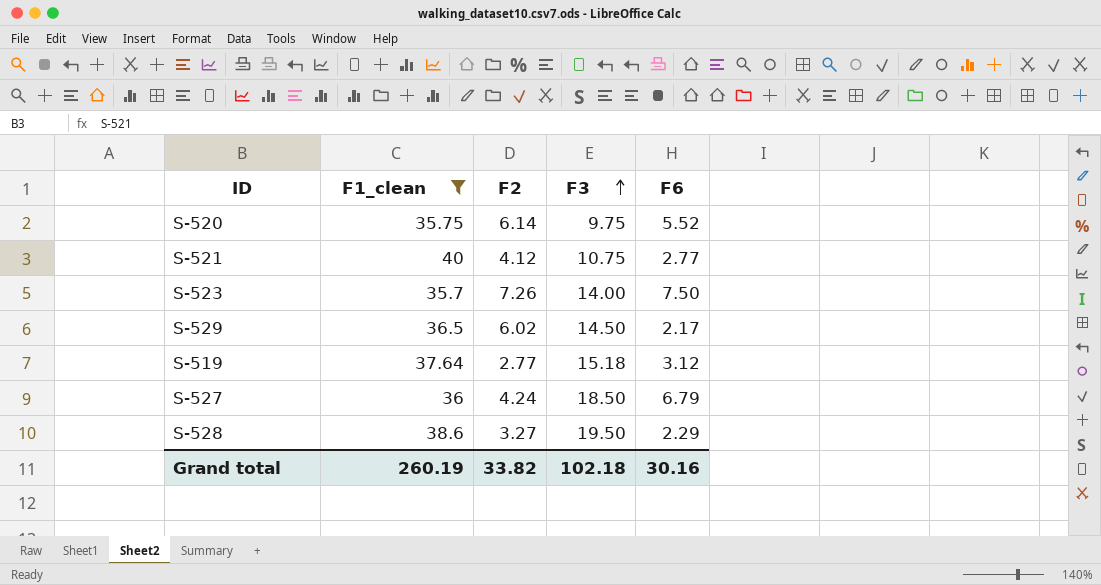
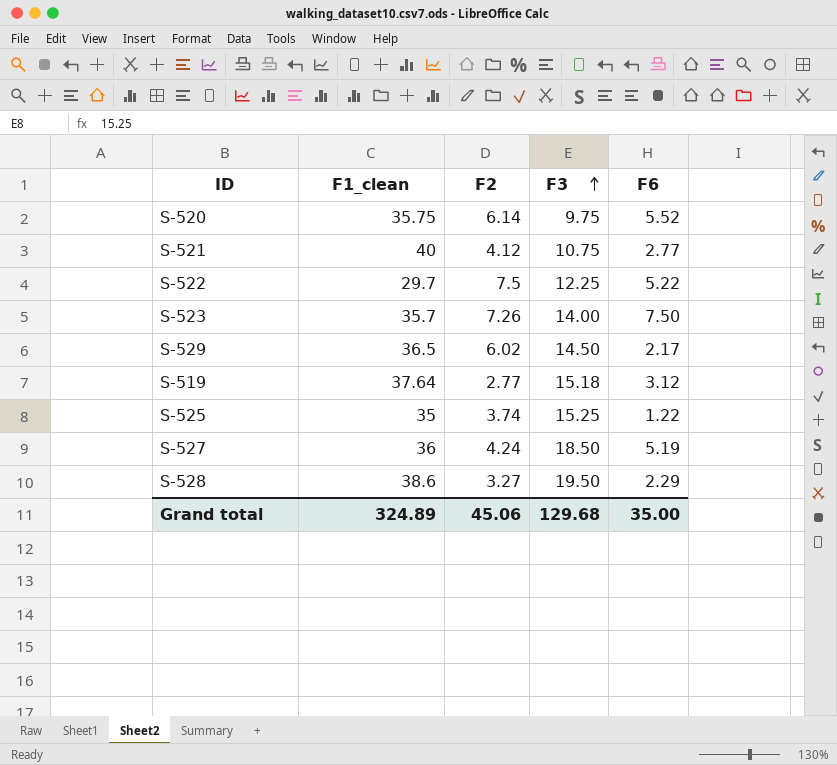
filter: F1_clean >= 35.7 -> none
S-527 | F6: 6.79 -> 5.19
Grand total | F1_clean: 260.19 -> 324.89
Grand total | F2: 33.82 -> 45.06
Grand total | F3: 102.18 -> 129.68
Grand total | F6: 30.16 -> 35.00

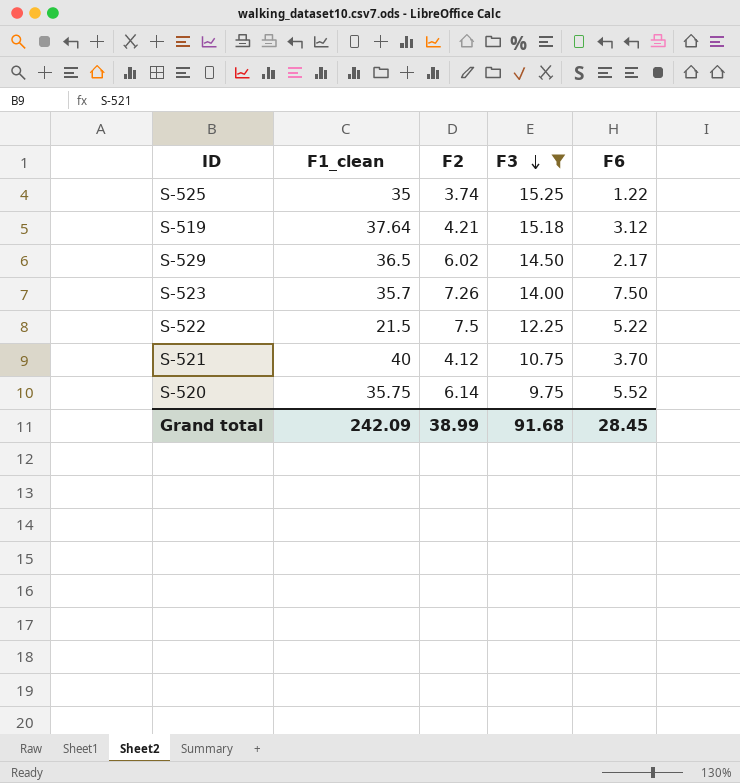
filter: none -> F3 <= 15.25
row order: F3 ascending -> F3 descending
S-519 | F2: 2.77 -> 4.21
S-522 | F1_clean: 29.7 -> 21.5
S-521 | F6: 2.77 -> 3.70
Grand total | F1_clean: 324.89 -> 242.09
Grand total | F2: 45.06 -> 38.99
Grand total | F3: 129.68 -> 91.68
Grand total | F6: 35.00 -> 28.45

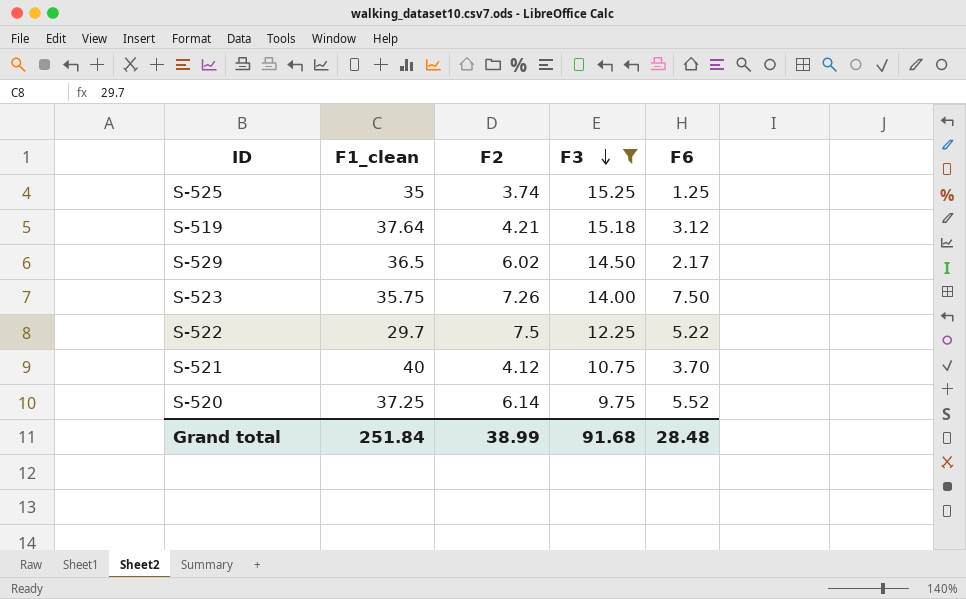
S-525 | F6: 1.22 -> 1.25
S-523 | F1_clean: 35.7 -> 35.75
S-522 | F1_clean: 21.5 -> 29.7
S-520 | F1_clean: 35.75 -> 37.25
Grand total | F1_clean: 242.09 -> 251.84
Grand total | F6: 28.45 -> 28.48

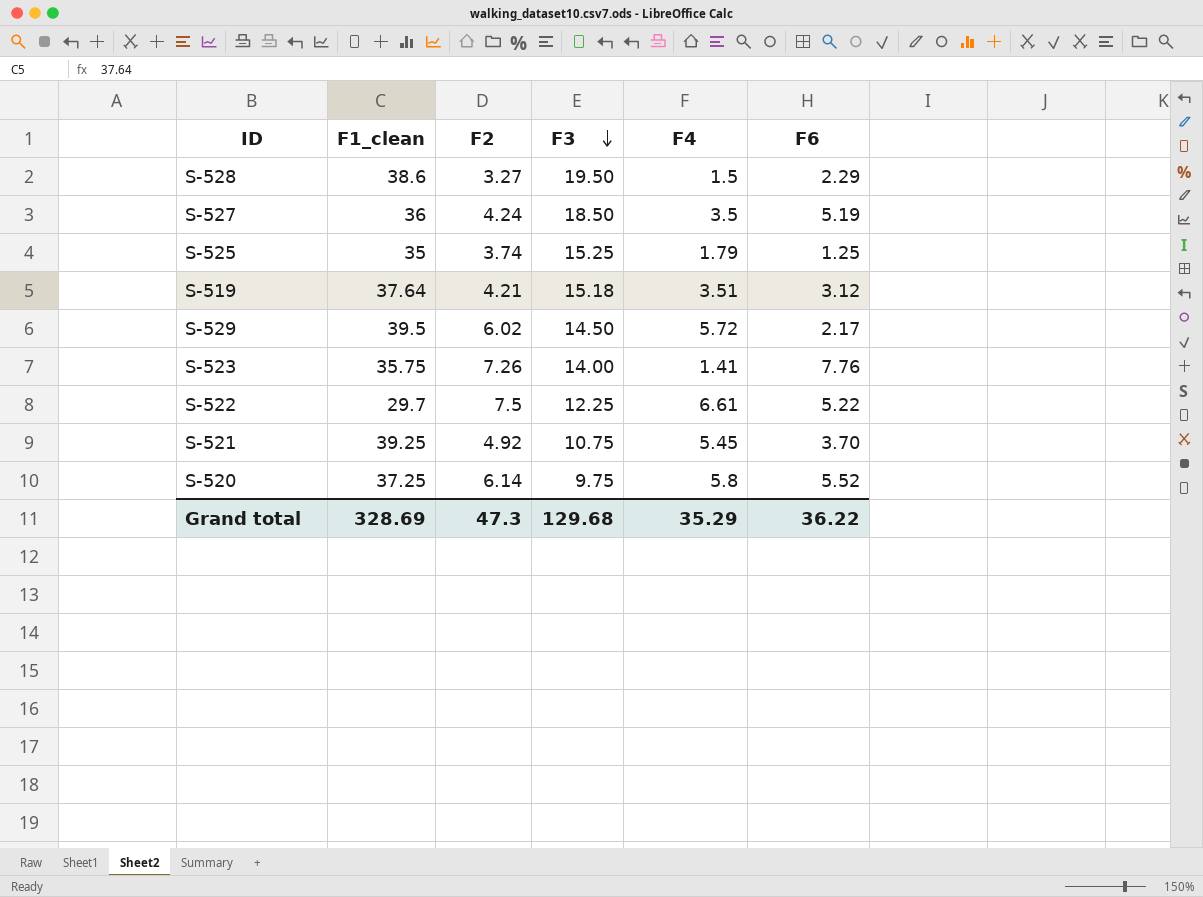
filter: F3 <= 15.25 -> none
column F4 | position: none -> 5
S-529 | F1_clean: 36.5 -> 39.5
S-523 | F6: 7.50 -> 7.76
S-521 | F1_clean: 40 -> 39.25
S-521 | F2: 4.12 -> 4.92
Grand total | F1_clean: 251.84 -> 328.69
Grand total | F2: 38.99 -> 47.3
Grand total | F3: 91.68 -> 129.68
Grand total | F6: 28.48 -> 36.22

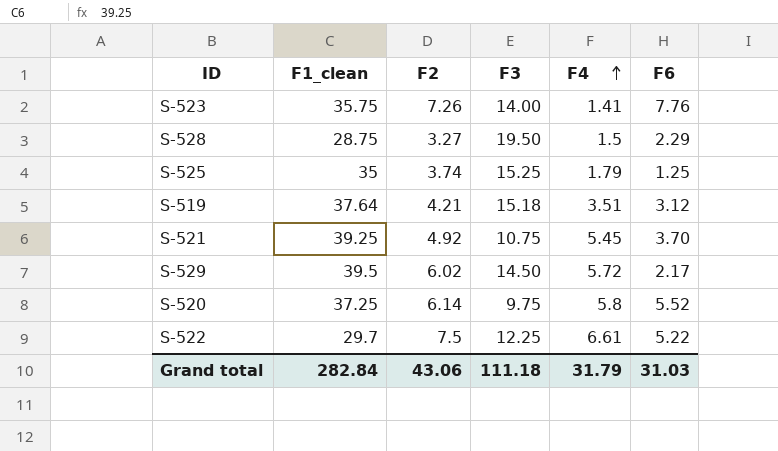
row order: F3 descending -> F4 ascending
row S-527: 36 | 4.24 | 18.50 | 3.5 | 5.19 -> none
S-528 | F1_clean: 38.6 -> 28.75
Grand total | F1_clean: 328.69 -> 282.84
Grand total | F2: 47.3 -> 43.06
Grand total | F3: 129.68 -> 111.18
Grand total | F4: 35.29 -> 31.79
Grand total | F6: 36.22 -> 31.03

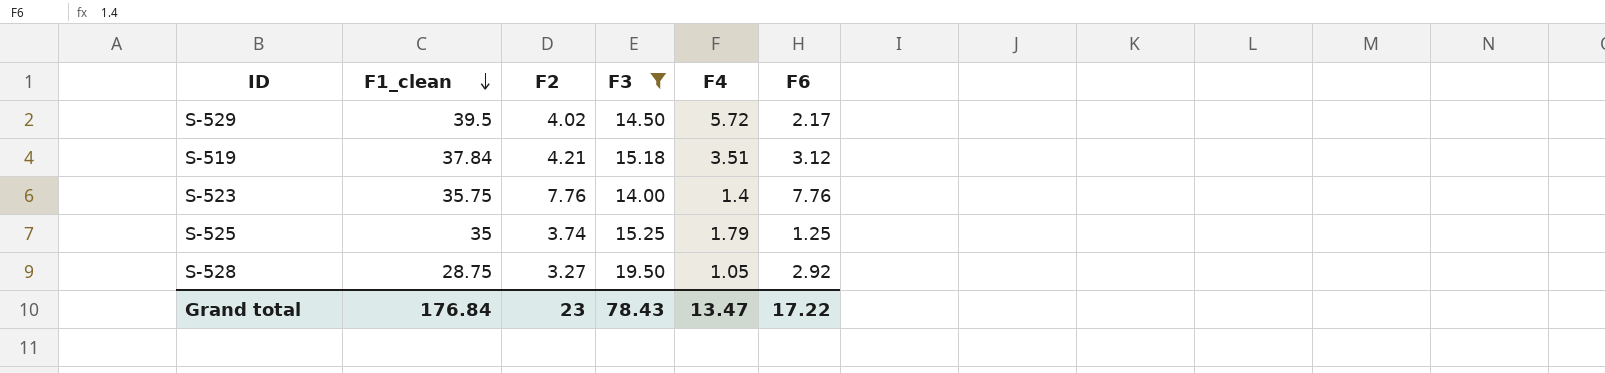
filter: none -> F3 >= 14.00
row order: F4 ascending -> F1_clean descending
S-529 | F2: 6.02 -> 4.02
S-519 | F1_clean: 37.64 -> 37.84
S-523 | F2: 7.26 -> 7.76
S-523 | F4: 1.41 -> 1.4
S-528 | F4: 1.5 -> 1.05
S-528 | F6: 2.29 -> 2.92
Grand total | F1_clean: 282.84 -> 176.84
Grand total | F2: 43.06 -> 23
Grand total | F3: 111.18 -> 78.43
Grand total | F4: 31.79 -> 13.47
Grand total | F6: 31.03 -> 17.22

